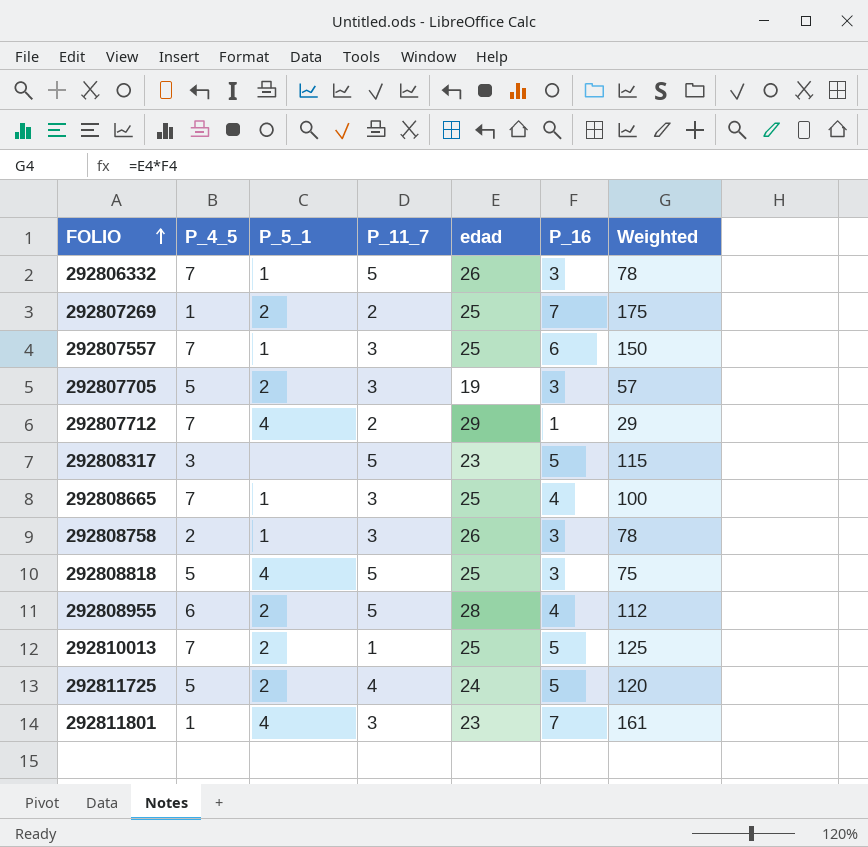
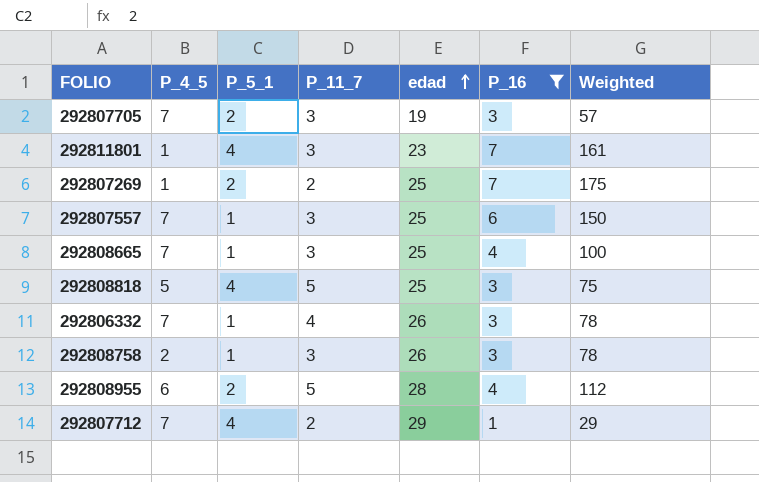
filter: none -> P_16 != 5
row order: FOLIO ascending -> edad ascending
292807705 | P_4_5: 5 -> 7
292806332 | P_11_7: 5 -> 4

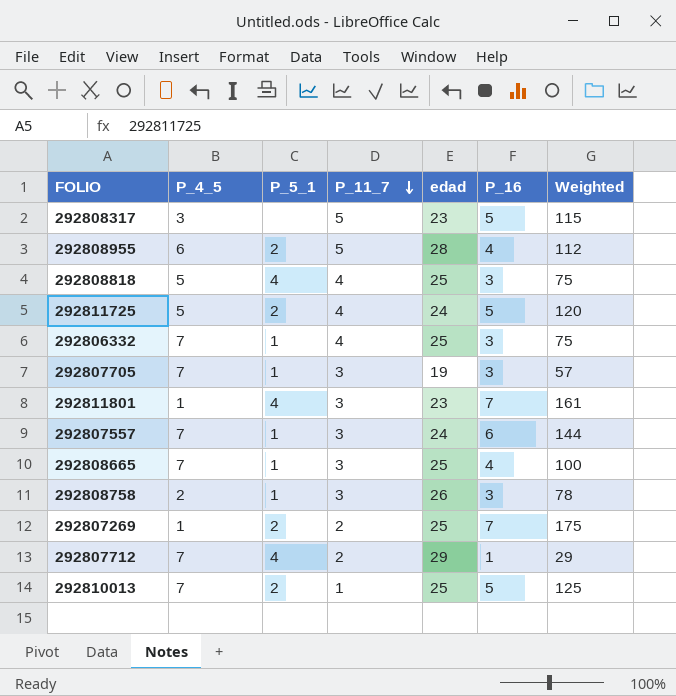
filter: P_16 != 5 -> none
row order: edad ascending -> P_11_7 descending
292808818 | P_11_7: 5 -> 4
292806332 | edad: 26 -> 25
292806332 | Weighted: 78 -> 75
292807705 | P_5_1: 2 -> 1
292807557 | edad: 25 -> 24
292807557 | Weighted: 150 -> 144

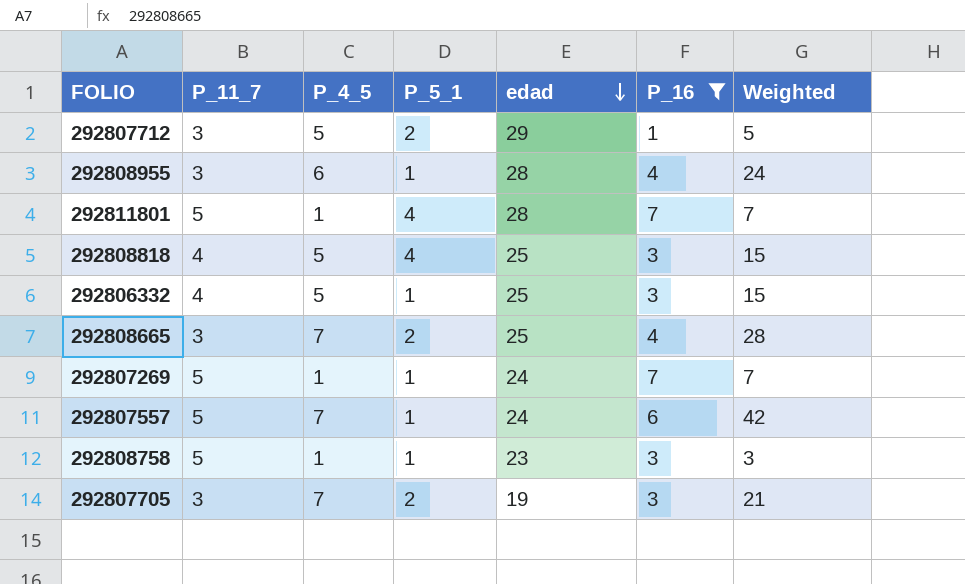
filter: none -> P_16 != 5
row order: P_11_7 descending -> edad descending
column P_11_7 | position: 4 -> 2
column Weighted | formula: [edad] * [P_16] -> [P_4_5] * [P_16]
292807712 | P_11_7: 2 -> 3
292807712 | P_4_5: 7 -> 5
292807712 | P_5_1: 4 -> 2
292808955 | P_11_7: 5 -> 3
292808955 | P_5_1: 2 -> 1
292811801 | P_11_7: 3 -> 5
292811801 | edad: 23 -> 28
292806332 | P_4_5: 7 -> 5
292808665 | P_5_1: 1 -> 2
292807269 | P_11_7: 2 -> 5
292807269 | P_5_1: 2 -> 1
292807269 | edad: 25 -> 24
292807557 | P_11_7: 3 -> 5
292808758 | P_11_7: 3 -> 5
292808758 | P_4_5: 2 -> 1
292808758 | edad: 26 -> 23
292807705 | P_5_1: 1 -> 2

